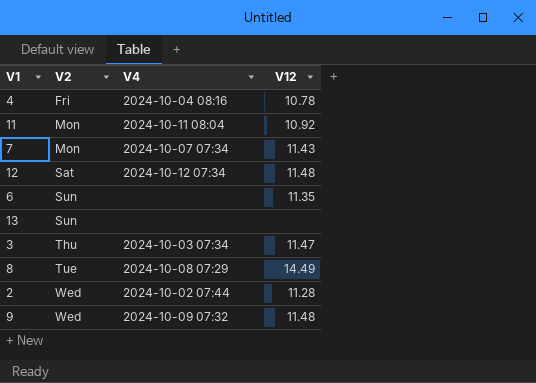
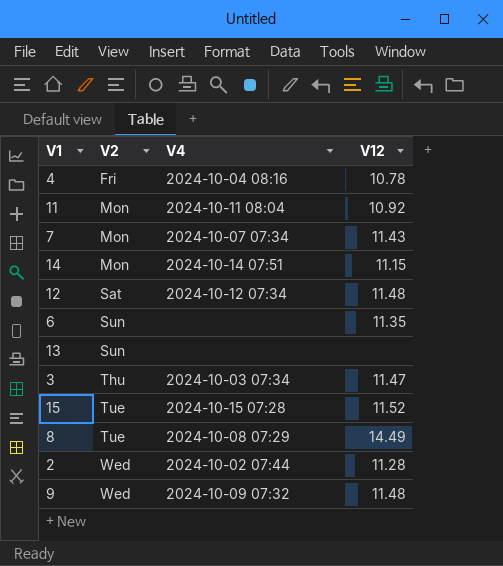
row 14: none -> Mon | 2024-10-14 07:51 | 11.15
row 15: none -> Tue | 2024-10-15 07:28 | 11.52

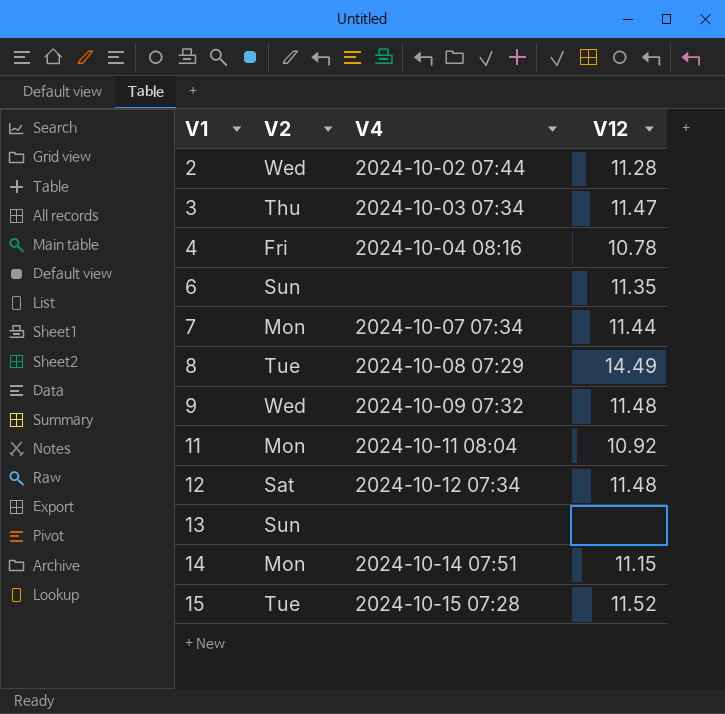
row order: V2 ascending -> V1 ascending
7 | V12: 11.43 -> 11.44

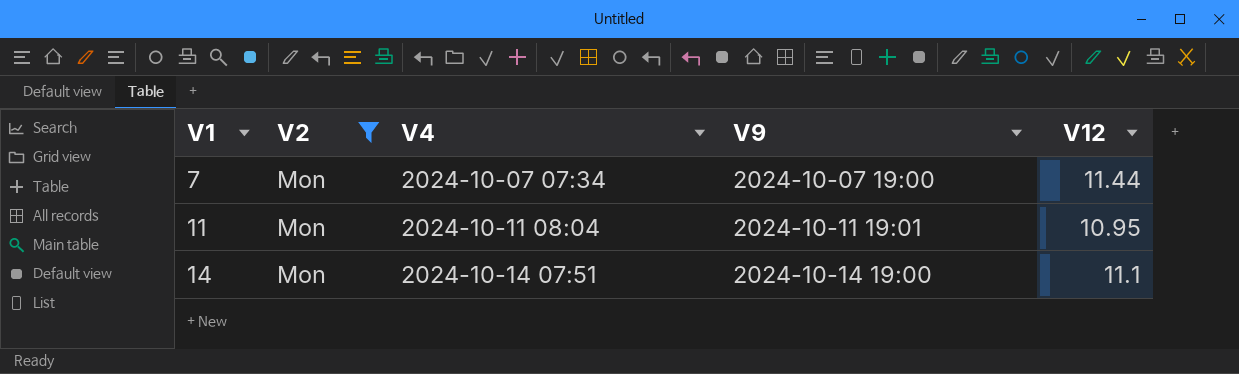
filter: none -> V2 = Mon
column V9 | position: none -> 4
11 | V12: 10.92 -> 10.95
14 | V12: 11.15 -> 11.1

